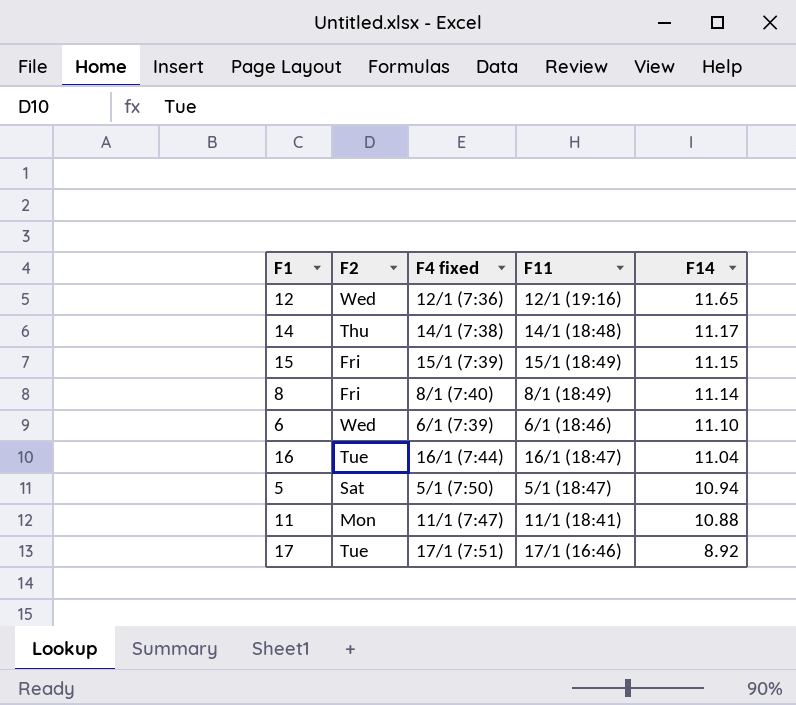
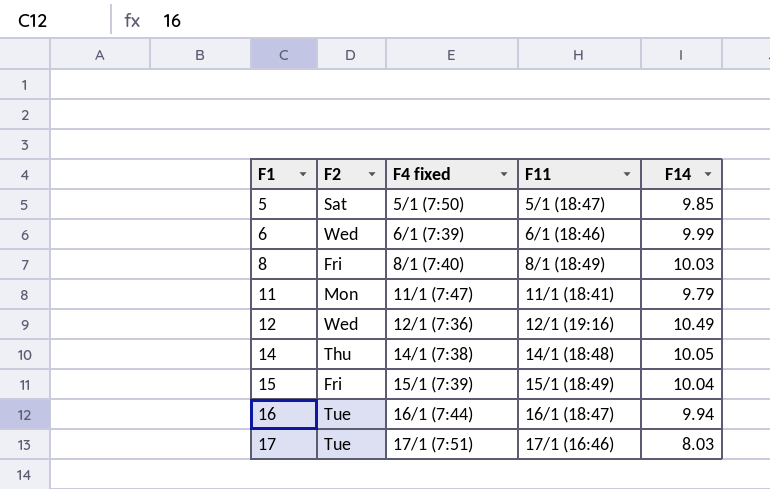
row order: F14 descending -> F1 ascending
5 | F14: 10.94 -> 9.85
6 | F14: 11.10 -> 9.99
8 | F14: 11.14 -> 10.03
11 | F14: 10.88 -> 9.79
12 | F14: 11.65 -> 10.49
14 | F14: 11.17 -> 10.05
15 | F14: 11.15 -> 10.04
16 | F14: 11.04 -> 9.94
17 | F14: 8.92 -> 8.03

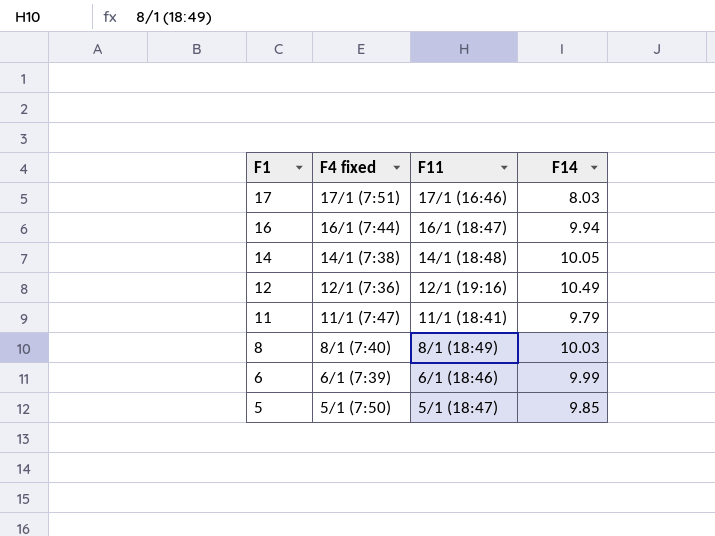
row order: F1 ascending -> F1 descending
column F2 | position: 2 -> none
row 15: Fri | 15/1 (7:39) | 15/1 (18:49) | 10.04 -> none

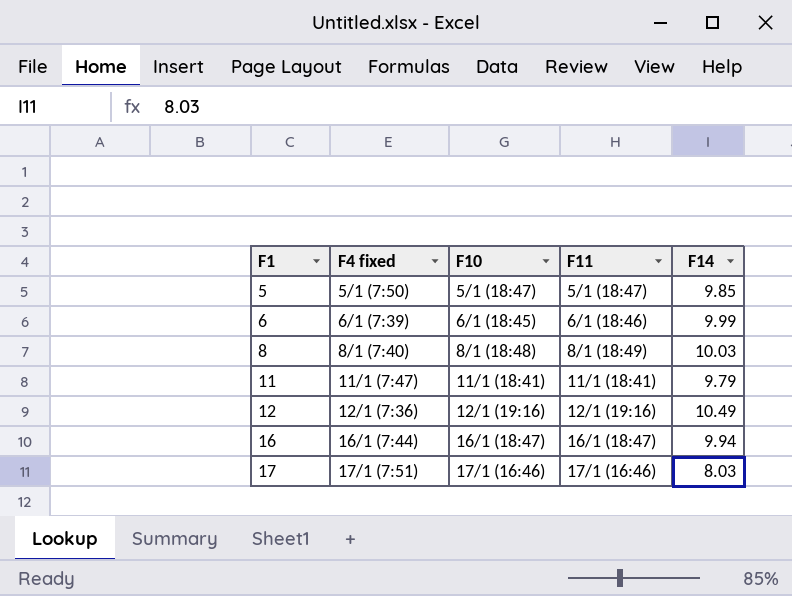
row order: F1 descending -> F1 ascending
column F10 | position: none -> 3
row 14: 14/1 (7:38) | 14/1 (18:48) | 10.05 -> none

